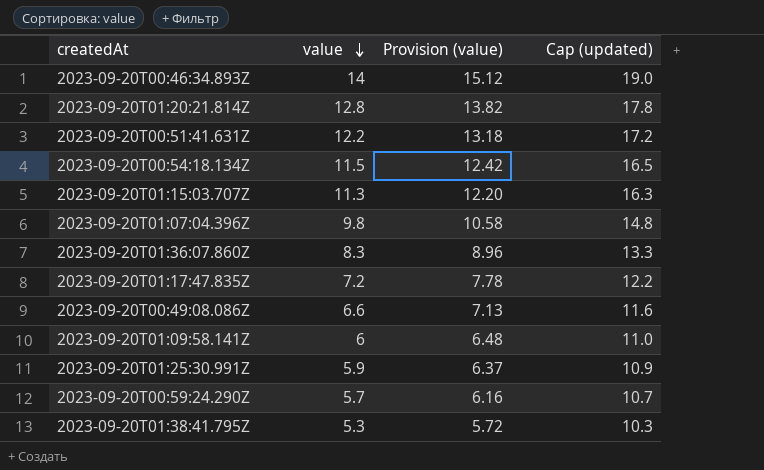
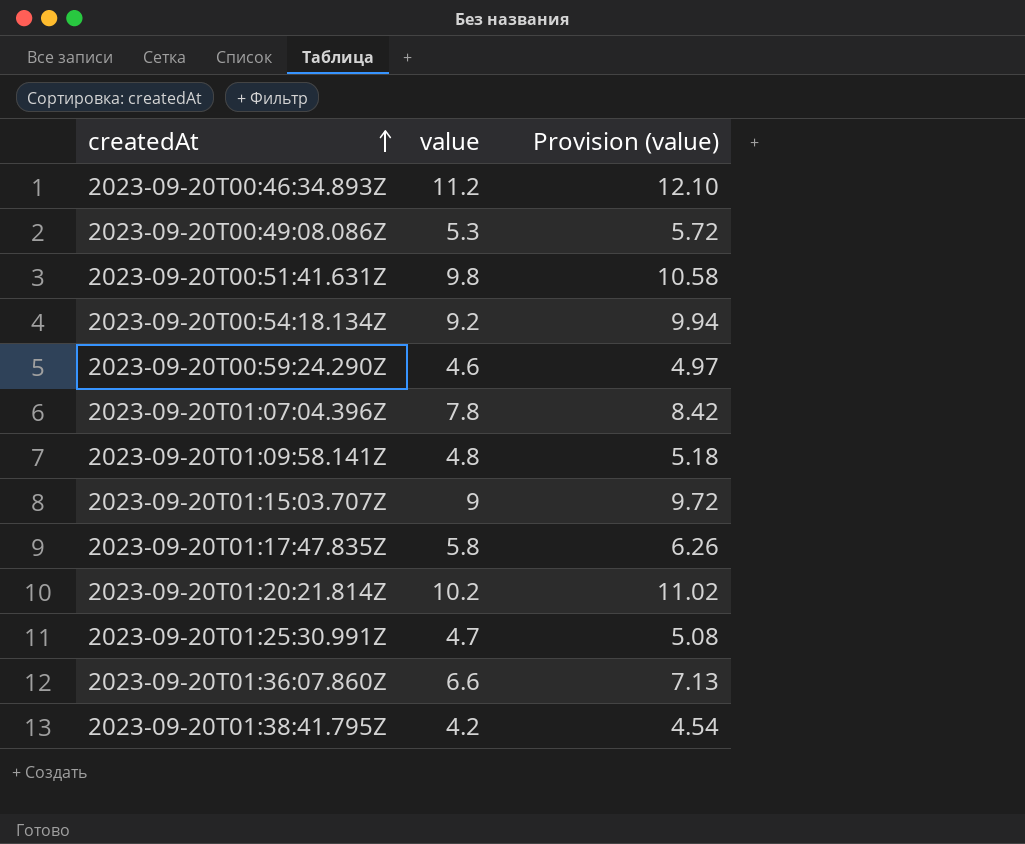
row order: value descending -> createdAt ascending
column Cap (updated) | formula: [value] + 5 -> none
2023-09-20T00:46:34.893Z | value: 14 -> 11.2
2023-09-20T00:46:34.893Z | Provision (value): 15.12 -> 12.10
2023-09-20T00:49:08.086Z | value: 6.6 -> 5.3
2023-09-20T00:49:08.086Z | Provision (value): 7.13 -> 5.72
2023-09-20T00:51:41.631Z | value: 12.2 -> 9.8
2023-09-20T00:51:41.631Z | Provision (value): 13.18 -> 10.58
2023-09-20T00:54:18.134Z | value: 11.5 -> 9.2
2023-09-20T00:54:18.134Z | Provision (value): 12.42 -> 9.94
2023-09-20T00:59:24.290Z | value: 5.7 -> 4.6
2023-09-20T00:59:24.290Z | Provision (value): 6.16 -> 4.97
2023-09-20T01:07:04.396Z | value: 9.8 -> 7.8
2023-09-20T01:07:04.396Z | Provision (value): 10.58 -> 8.42
2023-09-20T01:09:58.141Z | value: 6 -> 4.8
2023-09-20T01:09:58.141Z | Provision (value): 6.48 -> 5.18
2023-09-20T01:15:03.707Z | value: 11.3 -> 9
2023-09-20T01:15:03.707Z | Provision (value): 12.20 -> 9.72
2023-09-20T01:17:47.835Z | value: 7.2 -> 5.8
2023-09-20T01:17:47.835Z | Provision (value): 7.78 -> 6.26
2023-09-20T01:20:21.814Z | value: 12.8 -> 10.2
2023-09-20T01:20:21.814Z | Provision (value): 13.82 -> 11.02
2023-09-20T01:25:30.991Z | value: 5.9 -> 4.7
2023-09-20T01:25:30.991Z | Provision (value): 6.37 -> 5.08
2023-09-20T01:36:07.860Z | value: 8.3 -> 6.6
2023-09-20T01:36:07.860Z | Provision (value): 8.96 -> 7.13
2023-09-20T01:38:41.795Z | value: 5.3 -> 4.2
2023-09-20T01:38:41.795Z | Provision (value): 5.72 -> 4.54

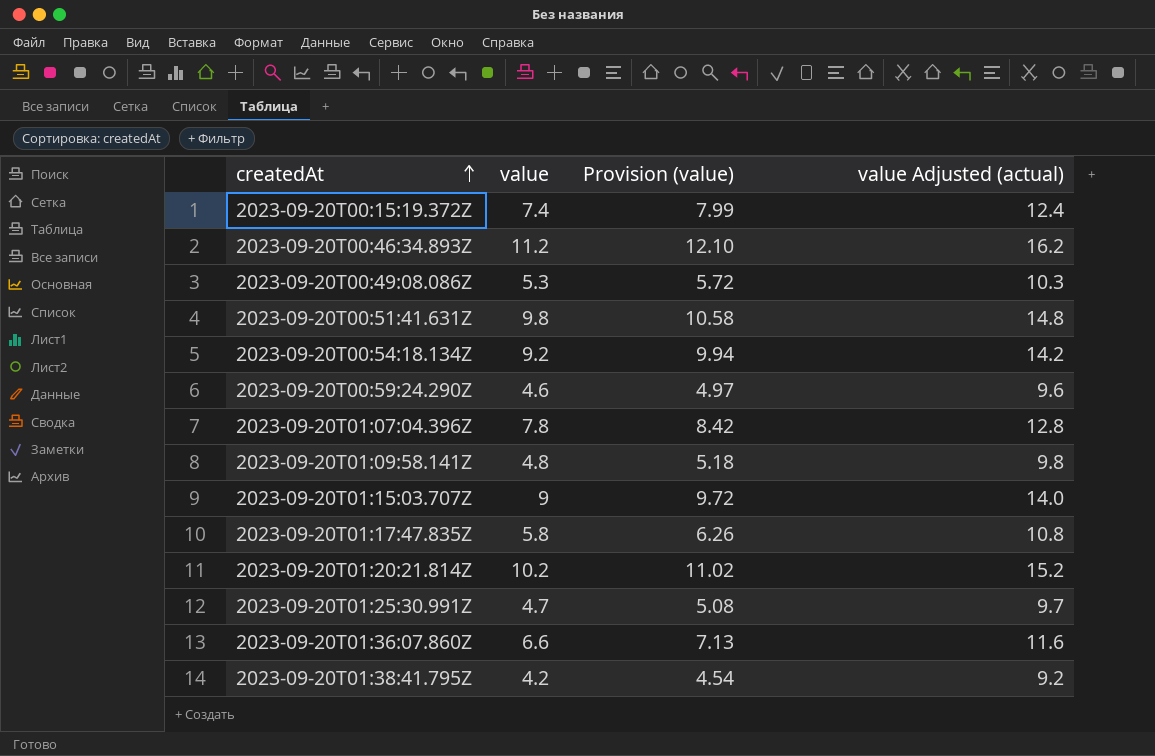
column value Adjusted (actual) | formula: none -> [value] + 5
row 2023-09-20T00:15:19.372Z: none -> 7.4 | 7.99 | 12.4

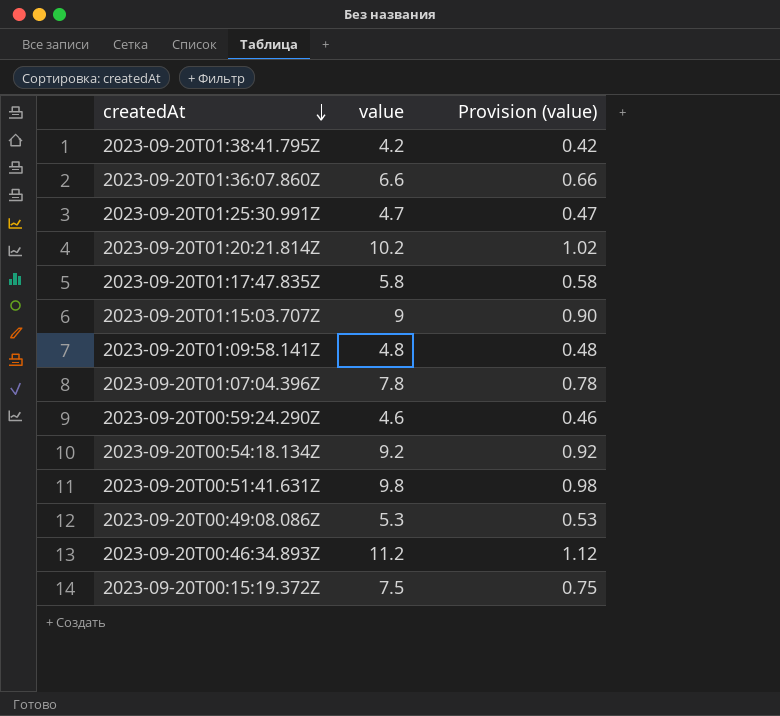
row order: createdAt ascending -> createdAt descending
column value Adjusted (actual) | formula: [value] + 5 -> none
column Provision (value) | formula: [value] * 1.08 -> [value] * 0.1
2023-09-20T00:15:19.372Z | value: 7.4 -> 7.5

